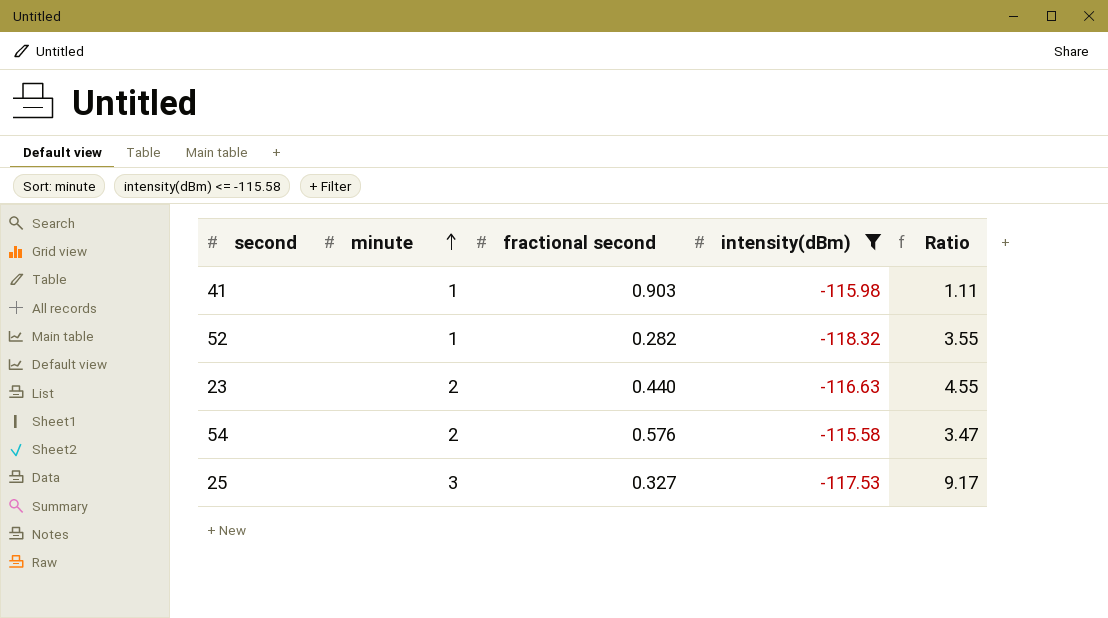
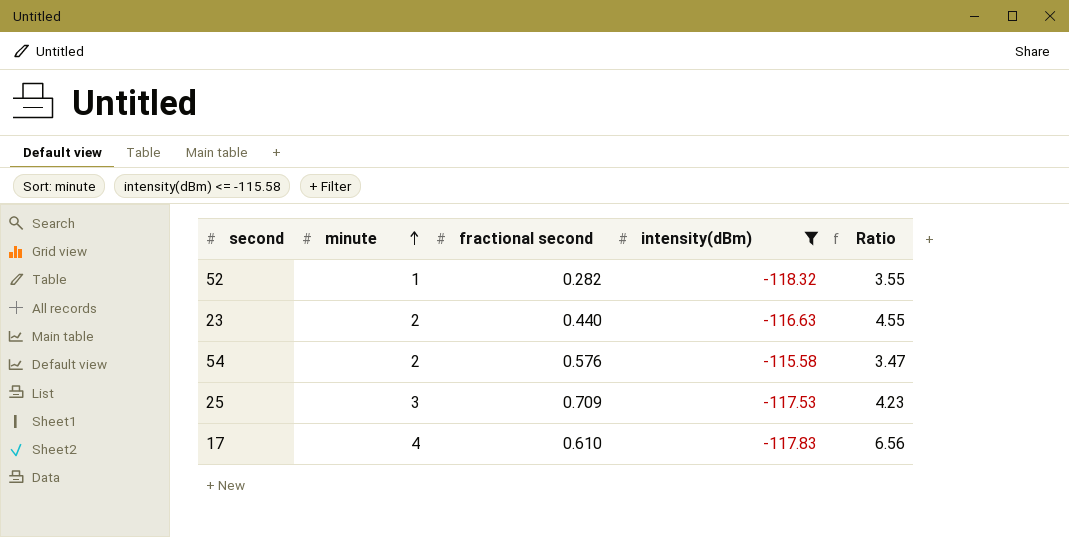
row 41: 1 | 0.903 | -115.98 | 1.11 -> none
25 | fractional second: 0.327 -> 0.709
25 | Ratio: 9.17 -> 4.23
row 17: none -> 4 | 0.610 | -117.83 | 6.56

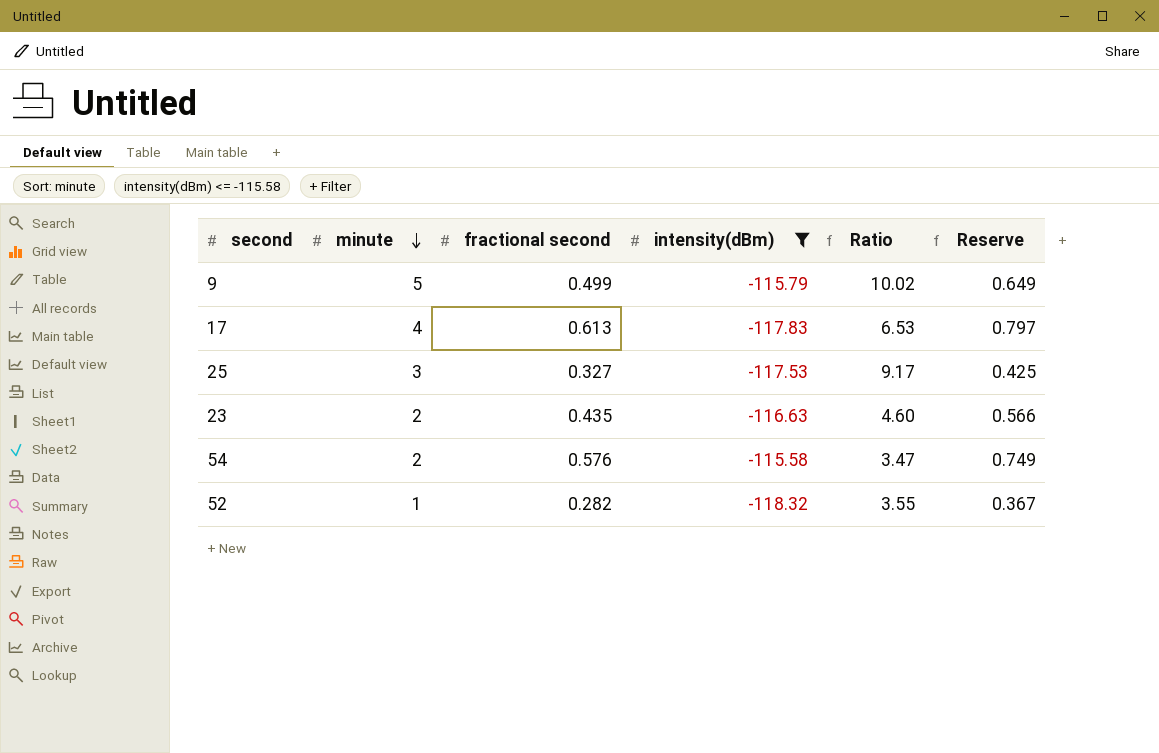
row order: minute ascending -> minute descending
column Reserve | formula: none -> [fractional second] * 1.3
row 9: none -> 5 | 0.499 | -115.79 | 10.02 | 0.649
17 | fractional second: 0.610 -> 0.613
17 | Ratio: 6.56 -> 6.53
25 | fractional second: 0.709 -> 0.327
25 | Ratio: 4.23 -> 9.17
23 | fractional second: 0.440 -> 0.435
23 | Ratio: 4.55 -> 4.60

